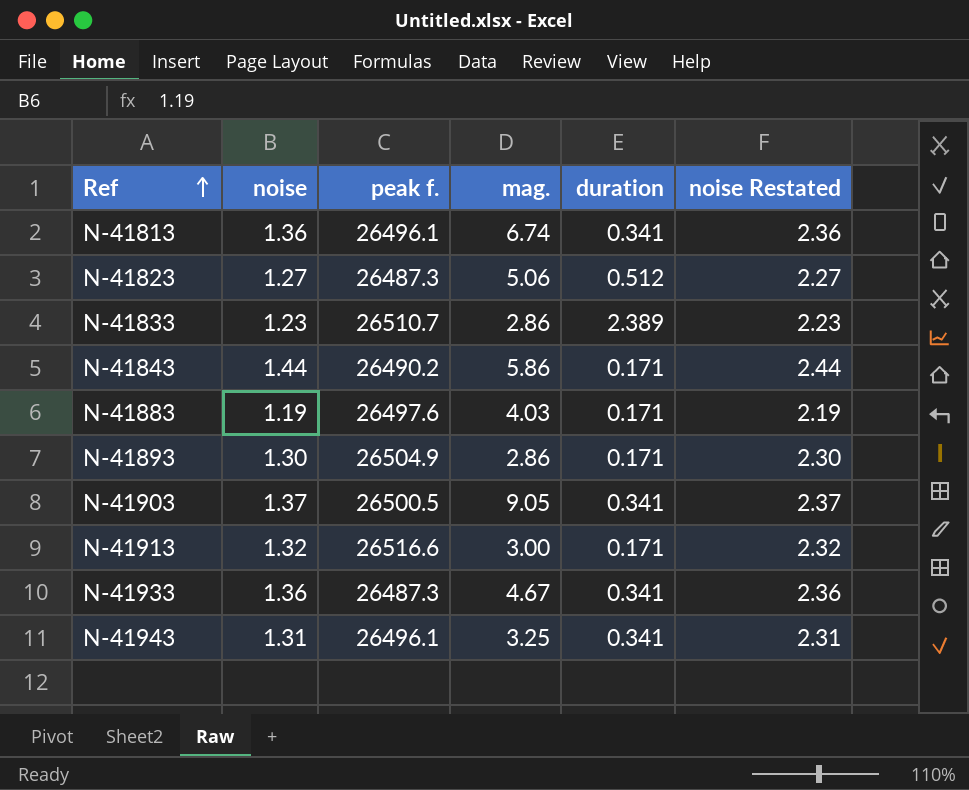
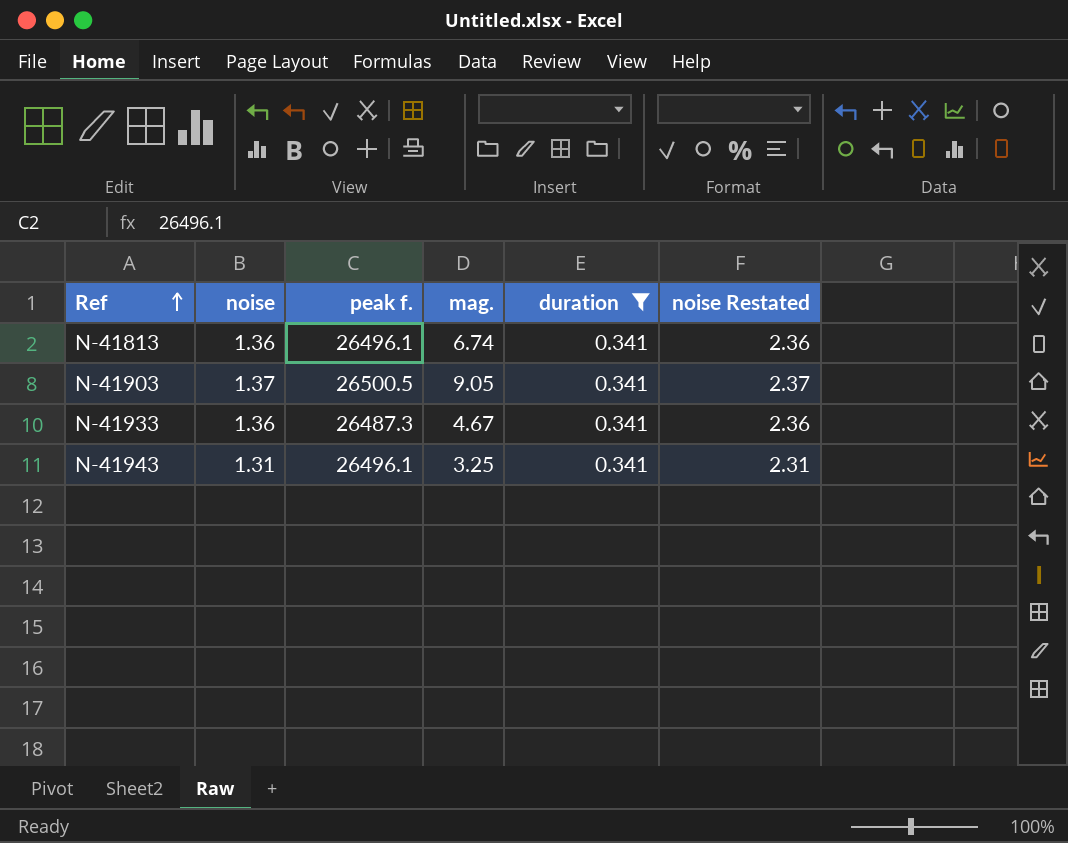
filter: none -> duration = 0.341

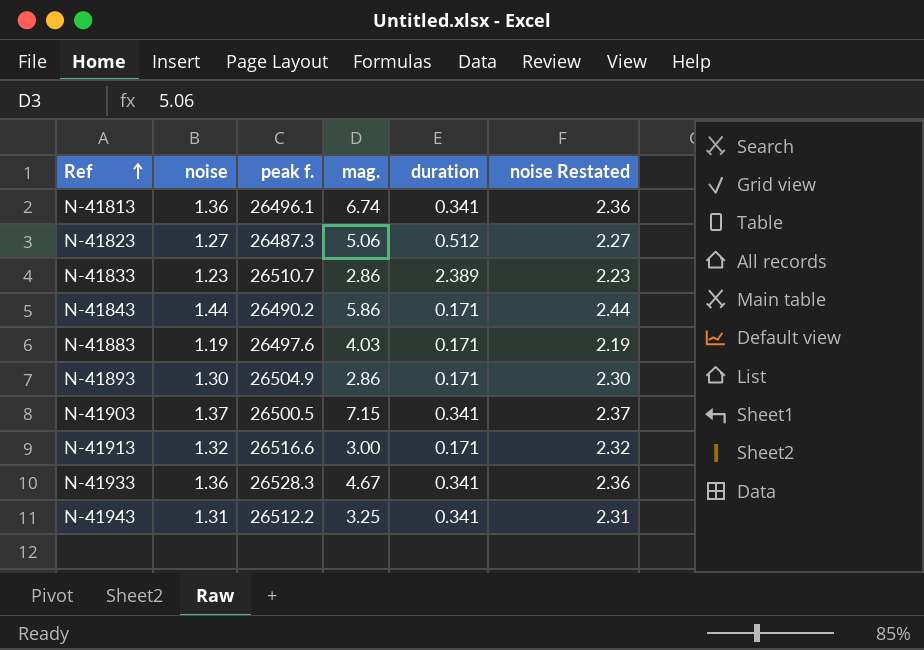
filter: duration = 0.341 -> none
N-41903 | mag.: 9.05 -> 7.15
N-41933 | peak f.: 26487.3 -> 26528.3
N-41943 | peak f.: 26496.1 -> 26512.2

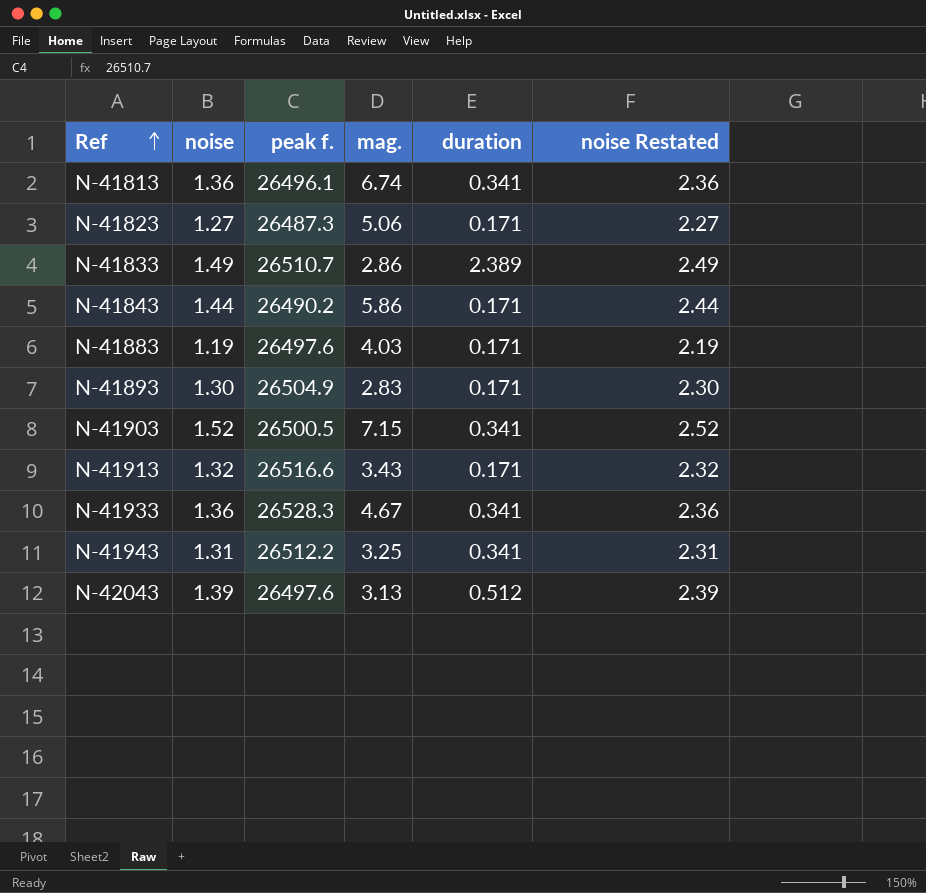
N-41823 | duration: 0.512 -> 0.171
N-41833 | noise: 1.23 -> 1.49
N-41833 | noise Restated: 2.23 -> 2.49
N-41893 | mag.: 2.86 -> 2.83
N-41903 | noise: 1.37 -> 1.52
N-41903 | noise Restated: 2.37 -> 2.52
N-41913 | mag.: 3.00 -> 3.43
row N-42043: none -> 1.39 | 26497.6 | 3.13 | 0.512 | 2.39

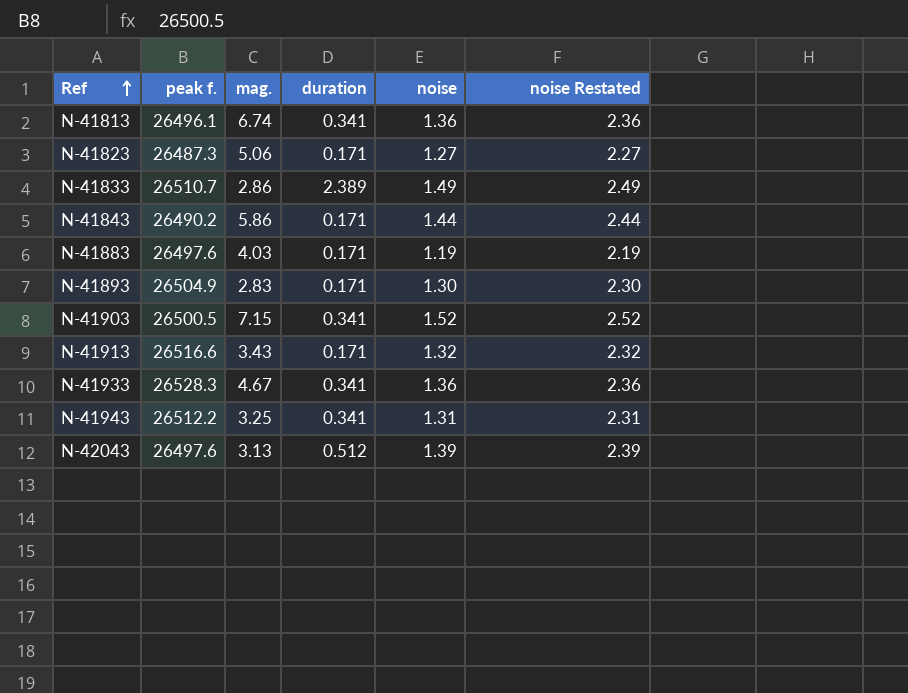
column noise | position: 2 -> 5

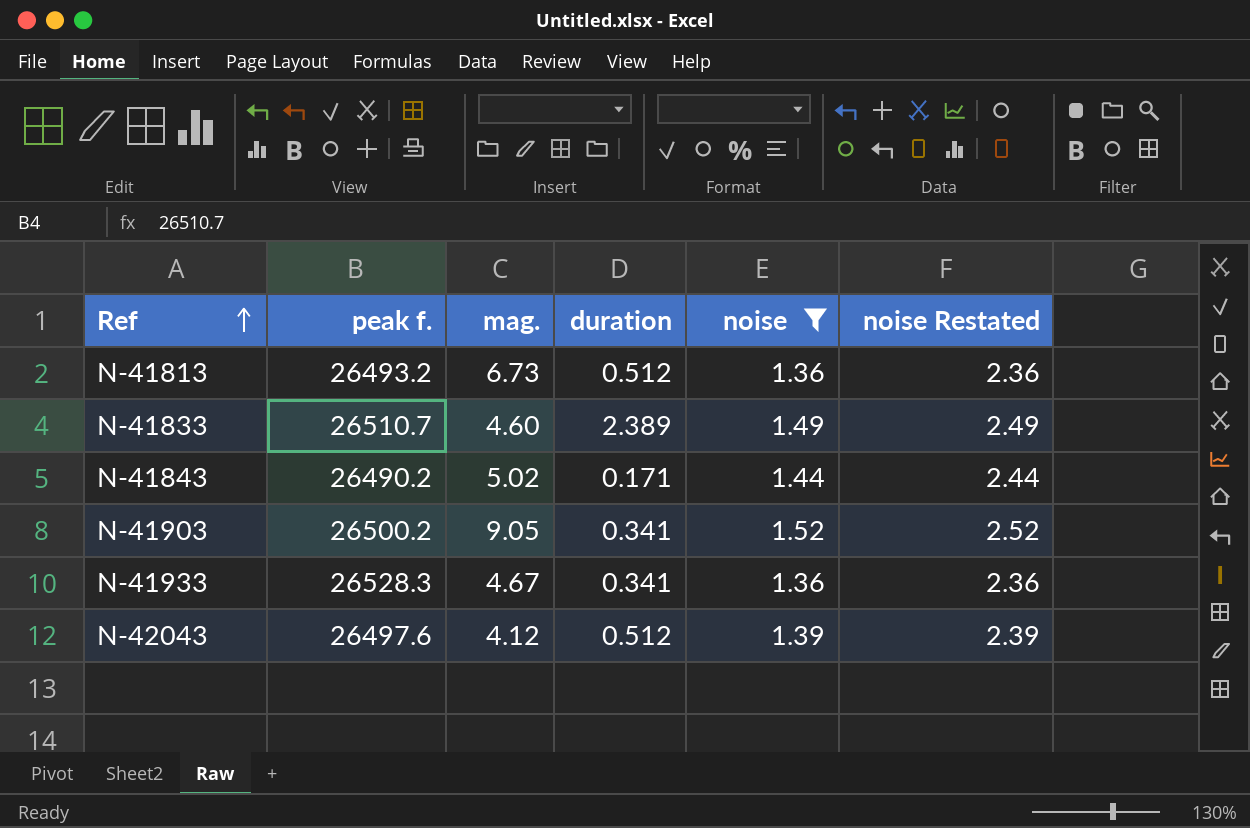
filter: none -> noise >= 1.36
N-41813 | peak f.: 26496.1 -> 26493.2
N-41813 | mag.: 6.74 -> 6.73
N-41813 | duration: 0.341 -> 0.512
N-41833 | mag.: 2.86 -> 4.60
N-41843 | mag.: 5.86 -> 5.02
N-41903 | peak f.: 26500.5 -> 26500.2
N-41903 | mag.: 7.15 -> 9.05
N-42043 | mag.: 3.13 -> 4.12

